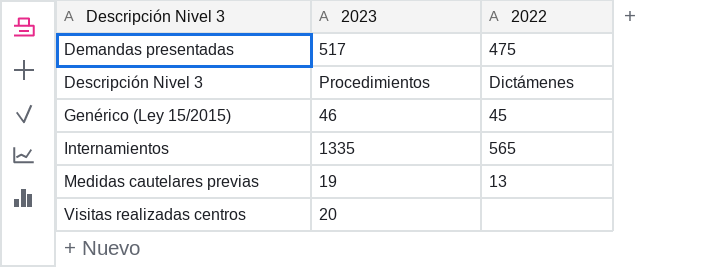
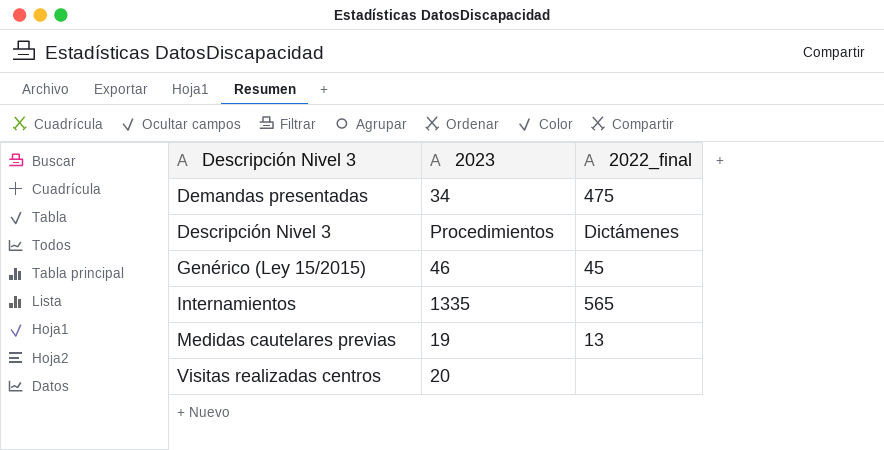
column name: 2022 -> 2022_final
Demandas presentadas | 2023: 517 -> 34

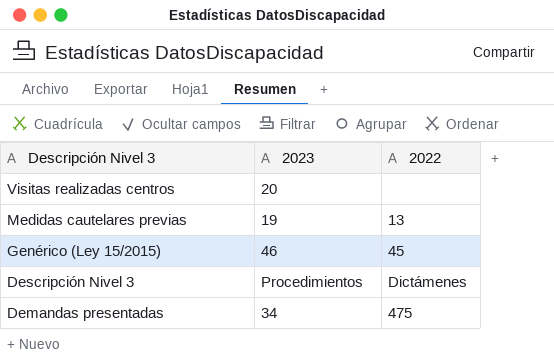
row order: Descripción Nivel 3 ascending -> Descripción Nivel 3 descending
column name: 2022_final -> 2022
row Internamientos: 1335 | 565 -> none

